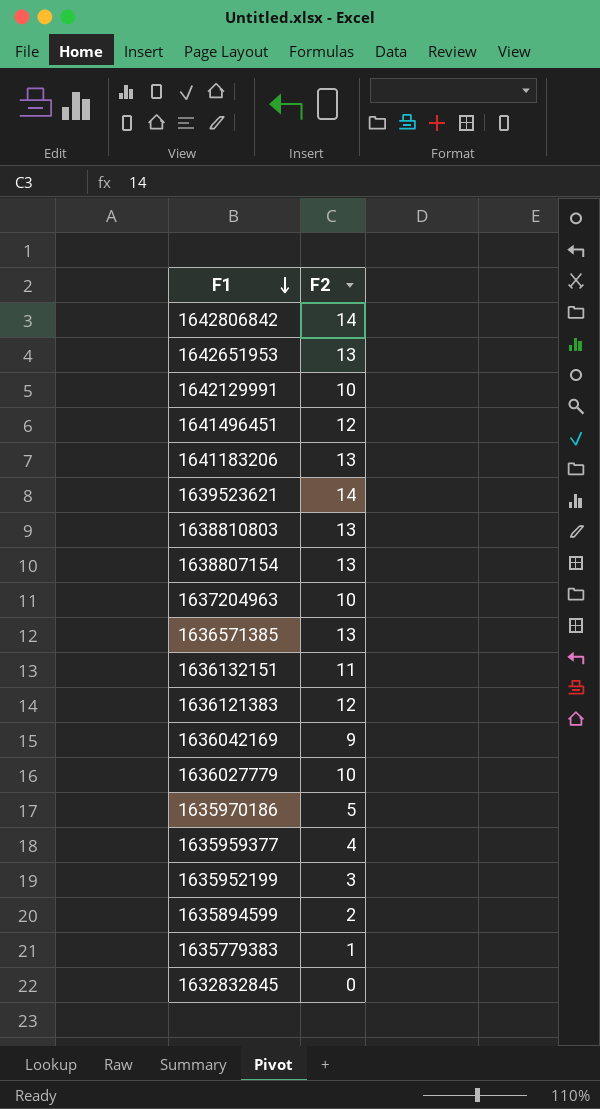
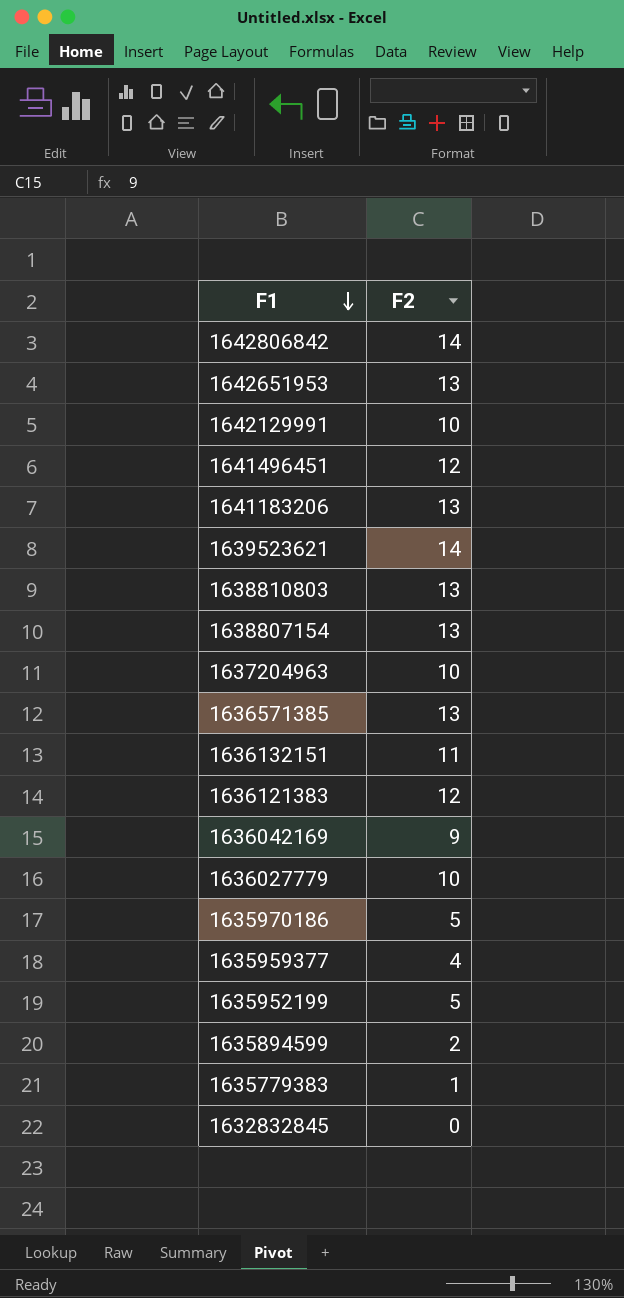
1635952199 | F2: 3 -> 5

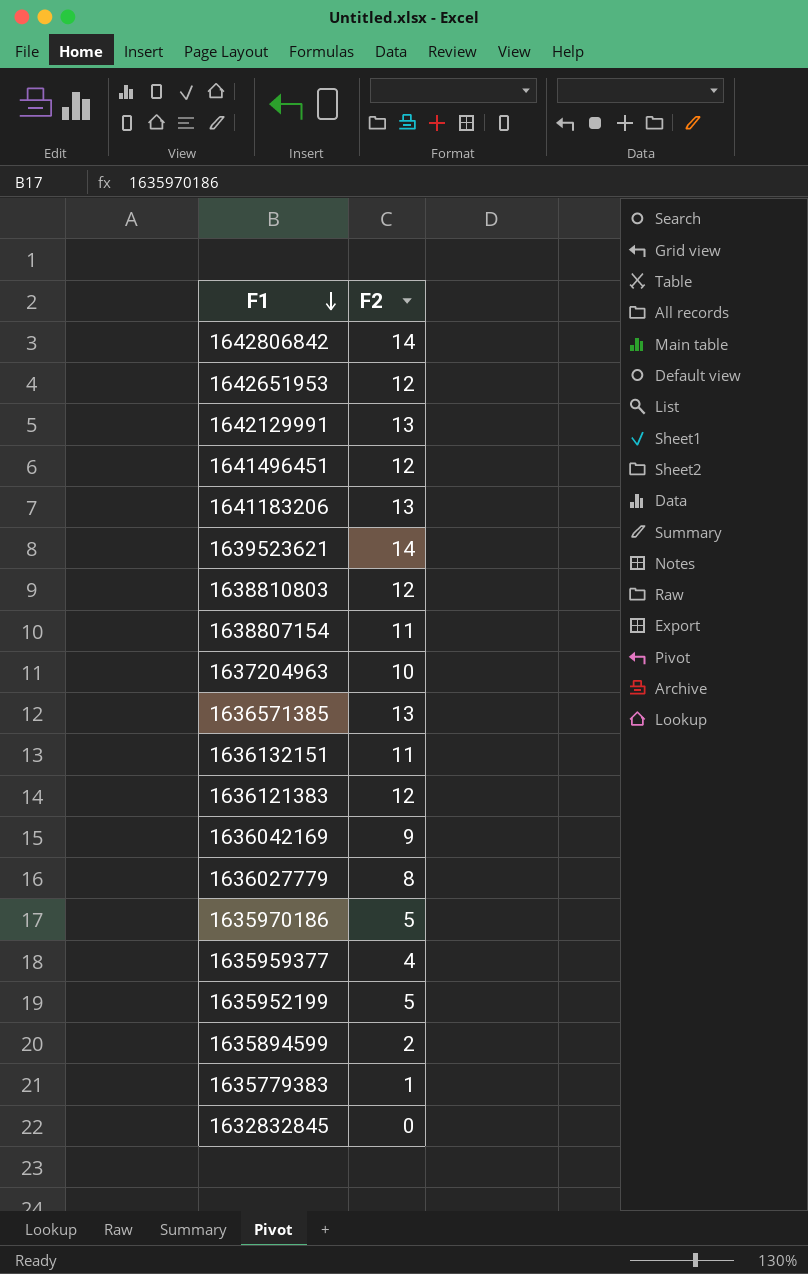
1642651953 | F2: 13 -> 12
1642129991 | F2: 10 -> 13
1638810803 | F2: 13 -> 12
1638807154 | F2: 13 -> 11
1636027779 | F2: 10 -> 8

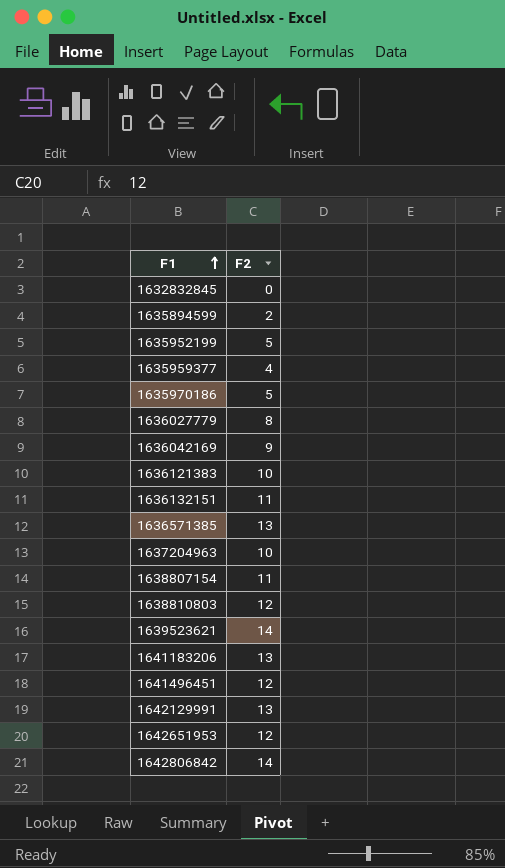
row order: F1 descending -> F1 ascending
row 1635779383: 1 -> none
1636121383 | F2: 12 -> 10

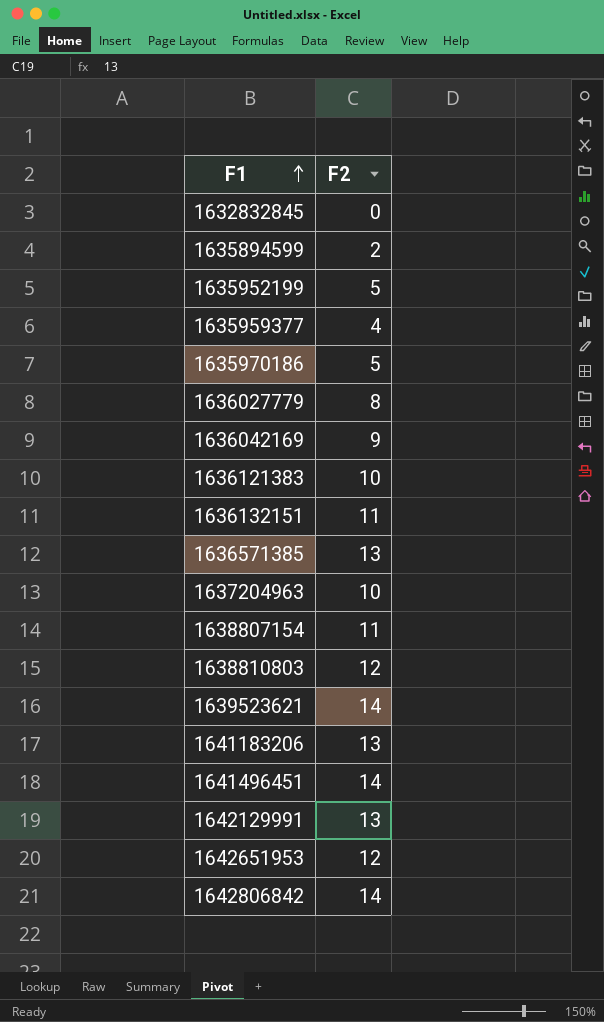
1641496451 | F2: 12 -> 14

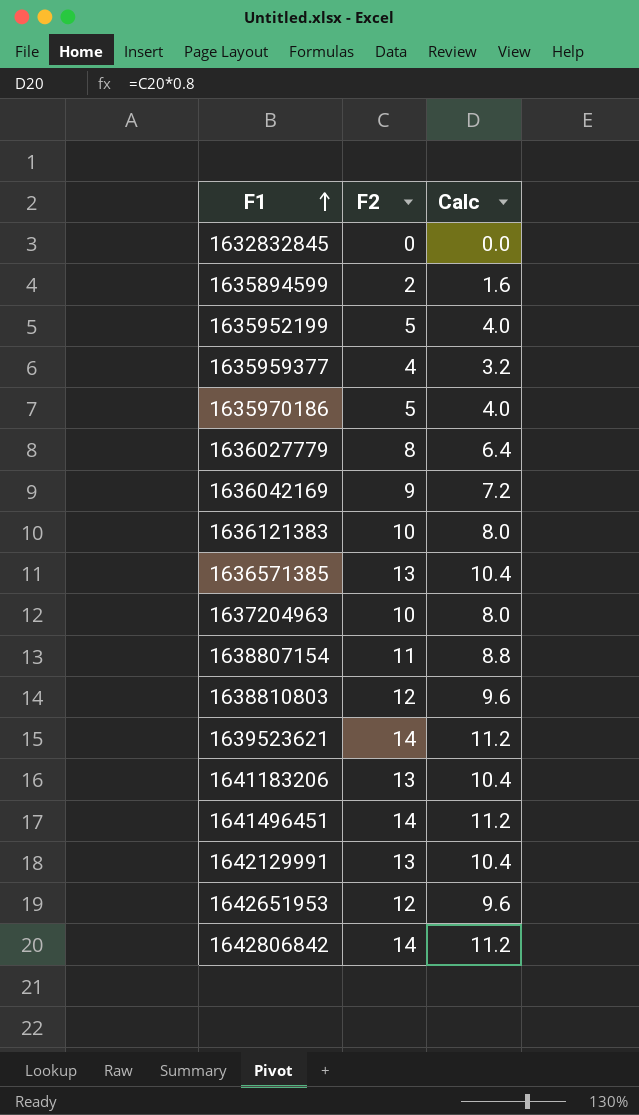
column Calc | formula: none -> [F2] * 0.8
row 1636132151: 11 -> none

